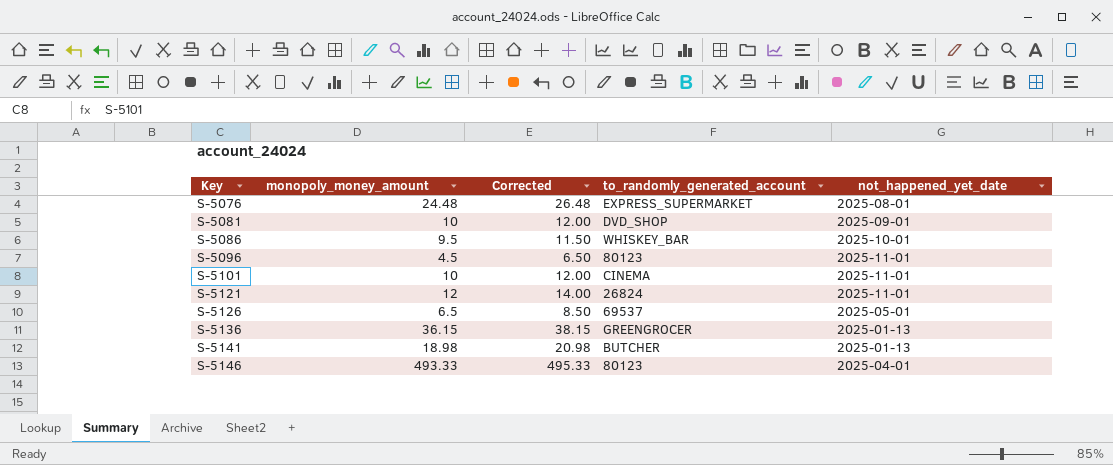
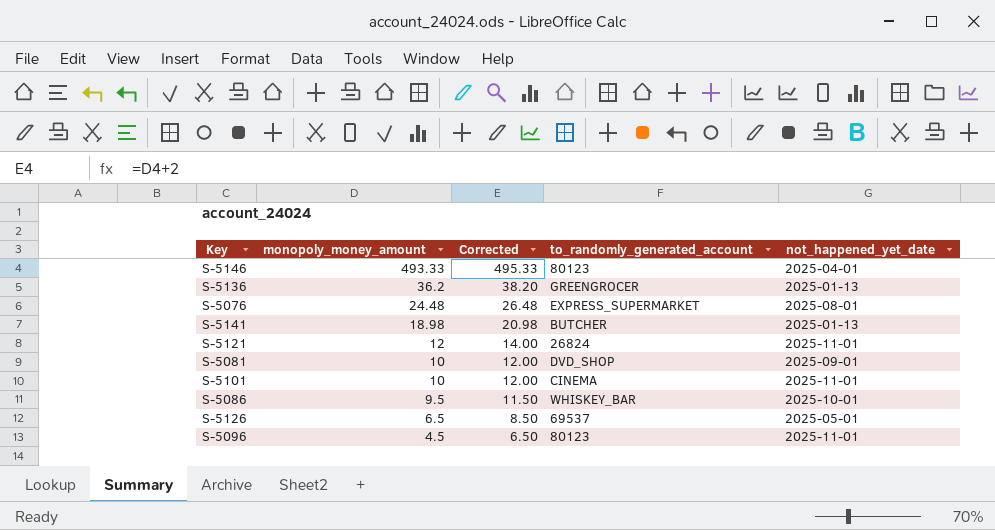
row order: Key ascending -> monopoly_money_amount descending
S-5136 | monopoly_money_amount: 36.15 -> 36.2
S-5136 | Corrected: 38.15 -> 38.20

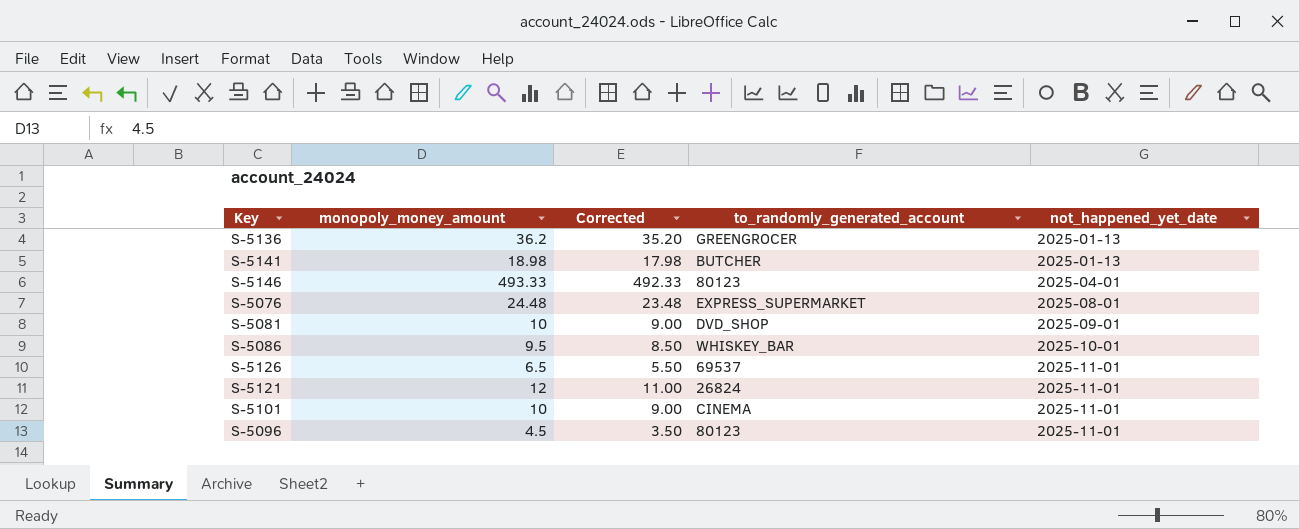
row order: monopoly_money_amount descending -> not_happened_yet_date ascending
column Corrected | formula: [monopoly_money_amount] + 2 -> [monopoly_money_amount] - 1
S-5126 | not_happened_yet_date: 2025-05-01 -> 2025-11-01

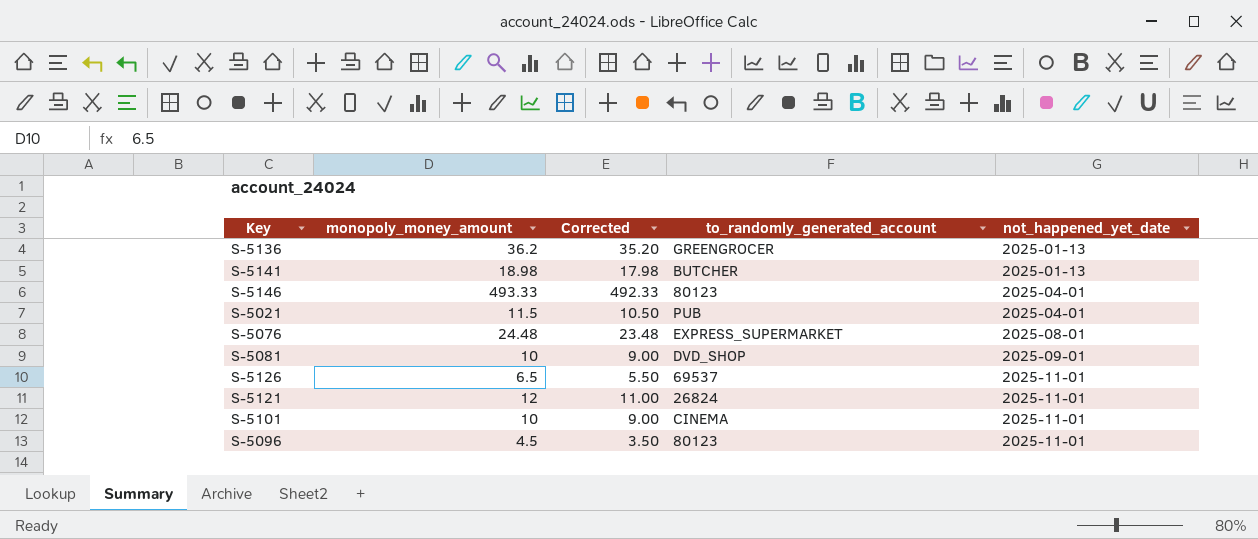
row S-5086: 9.5 | 8.50 | WHISKEY_BAR | 2025-10-01 -> none
row S-5021: none -> 11.5 | 10.50 | PUB | 2025-04-01

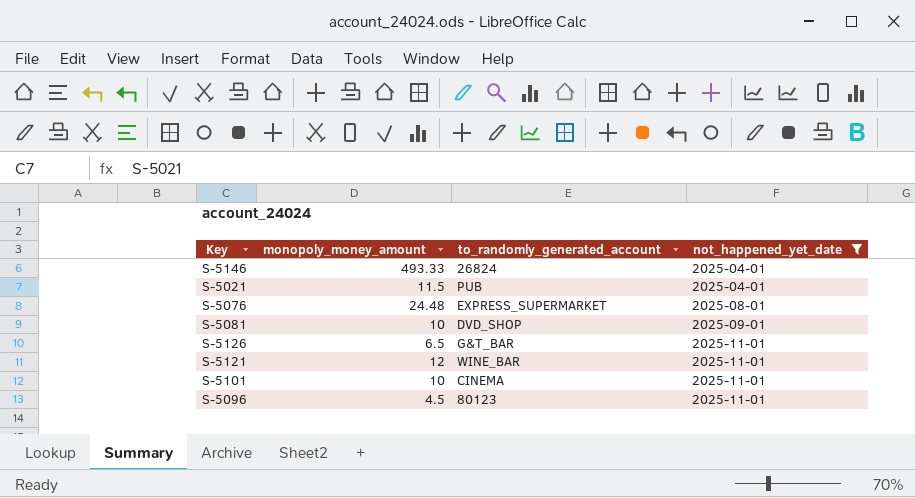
filter: none -> not_happened_yet_date != 2025-01-13
column Corrected | formula: [monopoly_money_amount] - 1 -> none
S-5146 | to_randomly_generated_account: 80123 -> 26824
S-5126 | to_randomly_generated_account: 69537 -> G&T_BAR
S-5121 | to_randomly_generated_account: 26824 -> WINE_BAR

